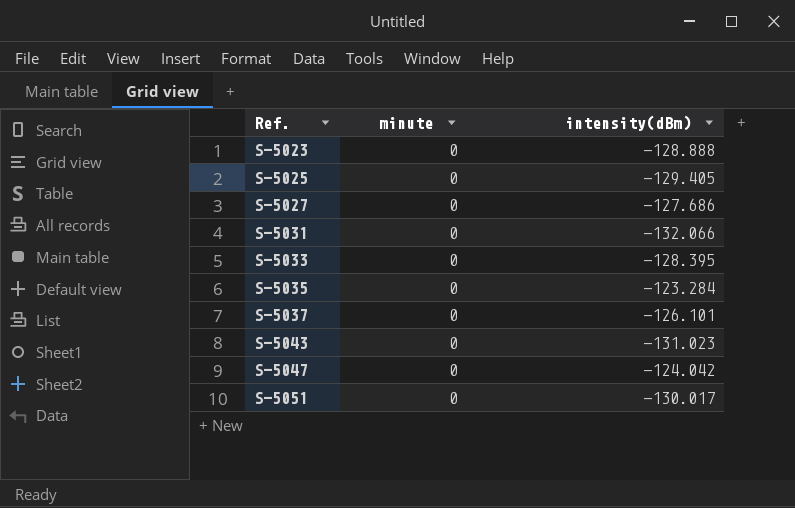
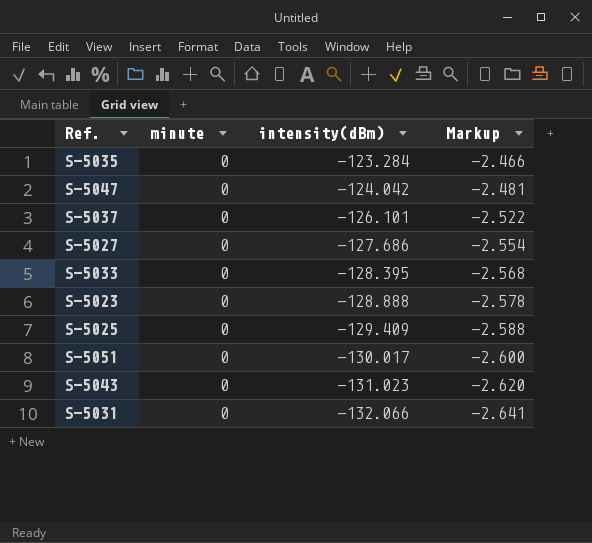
row order: Ref. ascending -> intensity(dBm) descending
column Markup | formula: none -> [intensity(dBm)] * 0.02
S-5025 | intensity(dBm): -129.405 -> -129.409

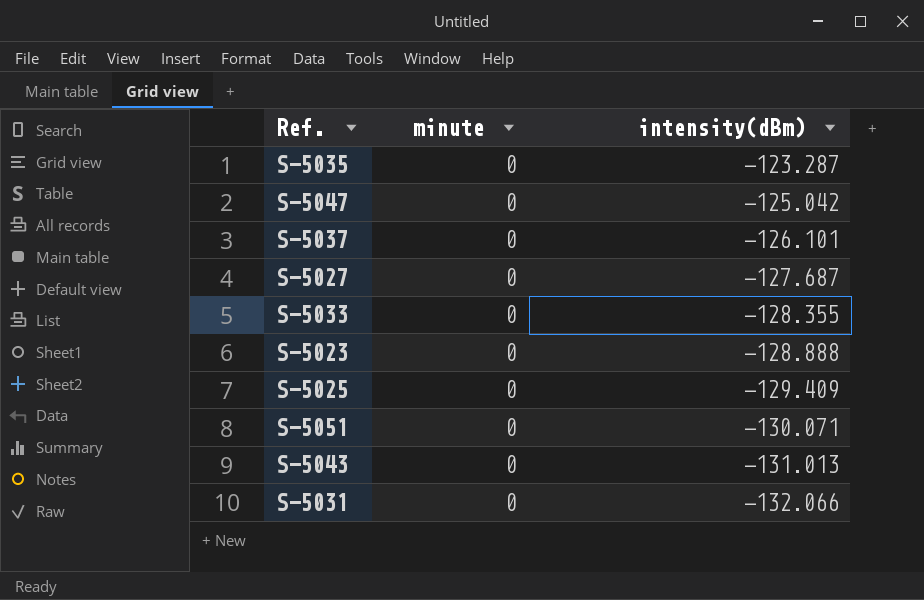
column Markup | formula: [intensity(dBm)] * 0.02 -> none
S-5035 | intensity(dBm): -123.284 -> -123.287
S-5047 | intensity(dBm): -124.042 -> -125.042
S-5027 | intensity(dBm): -127.686 -> -127.687
S-5033 | intensity(dBm): -128.395 -> -128.355
S-5051 | intensity(dBm): -130.017 -> -130.071
S-5043 | intensity(dBm): -131.023 -> -131.013

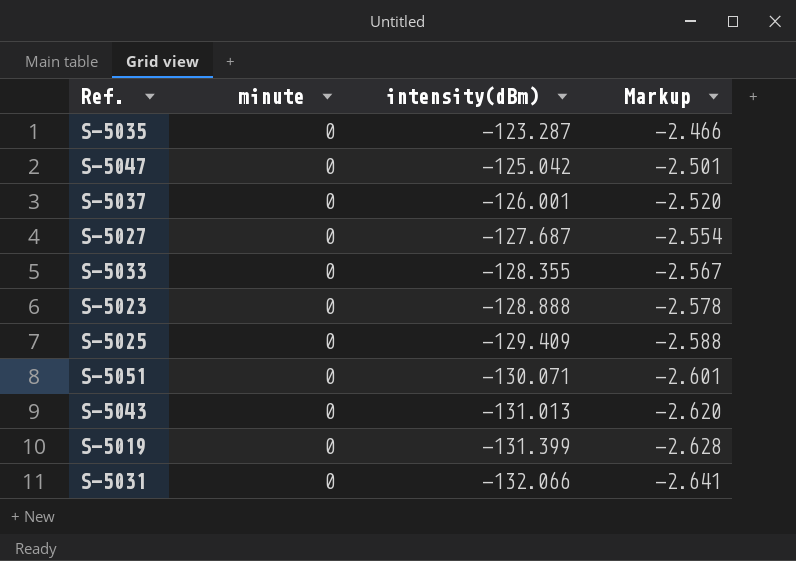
column Markup | formula: none -> [intensity(dBm)] * 0.02
S-5037 | intensity(dBm): -126.101 -> -126.001
row S-5019: none -> 0 | -131.399 | -2.628

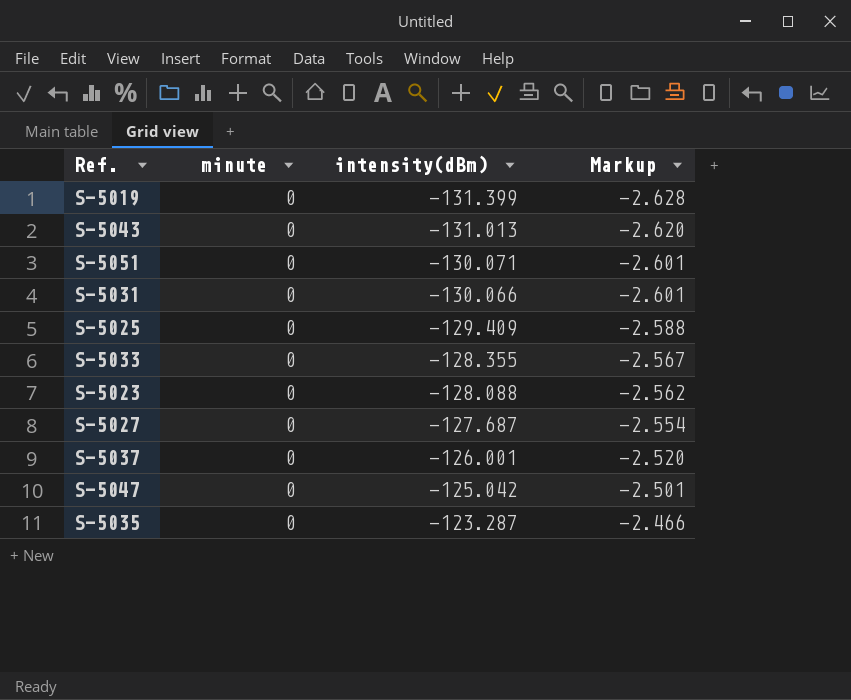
row order: intensity(dBm) descending -> intensity(dBm) ascending
S-5031 | intensity(dBm): -132.066 -> -130.066
S-5031 | Markup: -2.641 -> -2.601
S-5023 | intensity(dBm): -128.888 -> -128.088
S-5023 | Markup: -2.578 -> -2.562

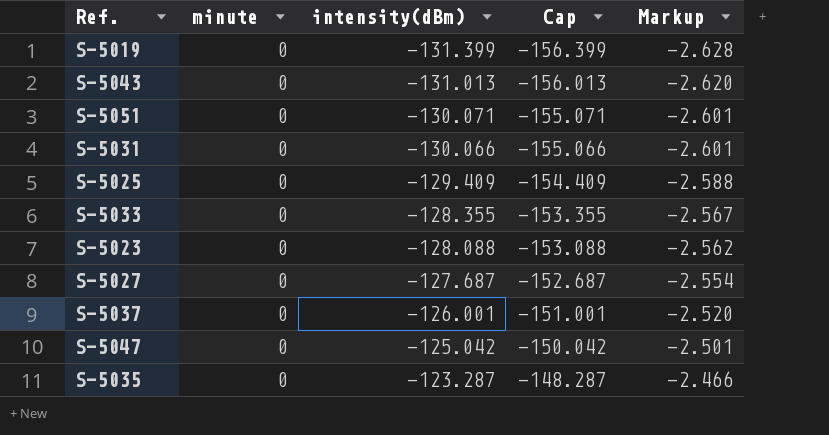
column Cap | formula: none -> [intensity(dBm)] - 25

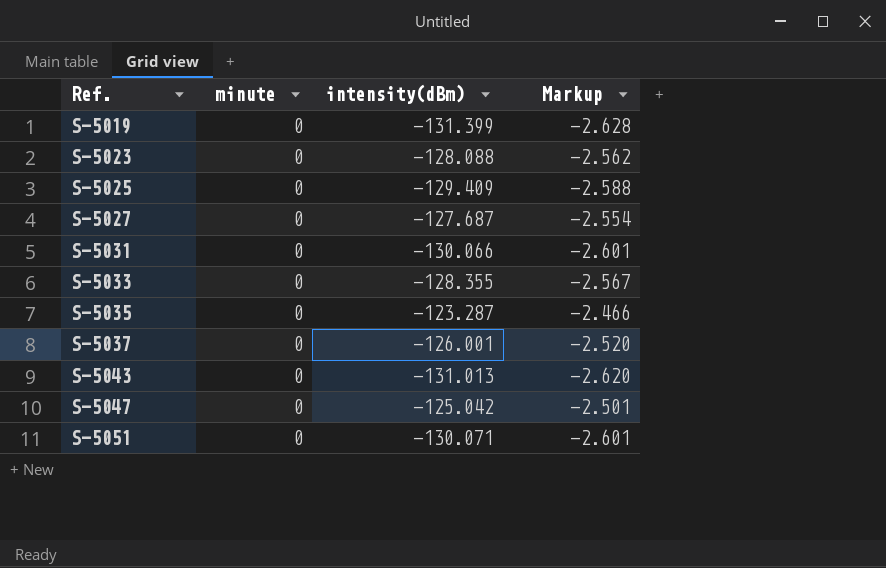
row order: intensity(dBm) ascending -> Ref. ascending
column Cap | formula: [intensity(dBm)] - 25 -> none

